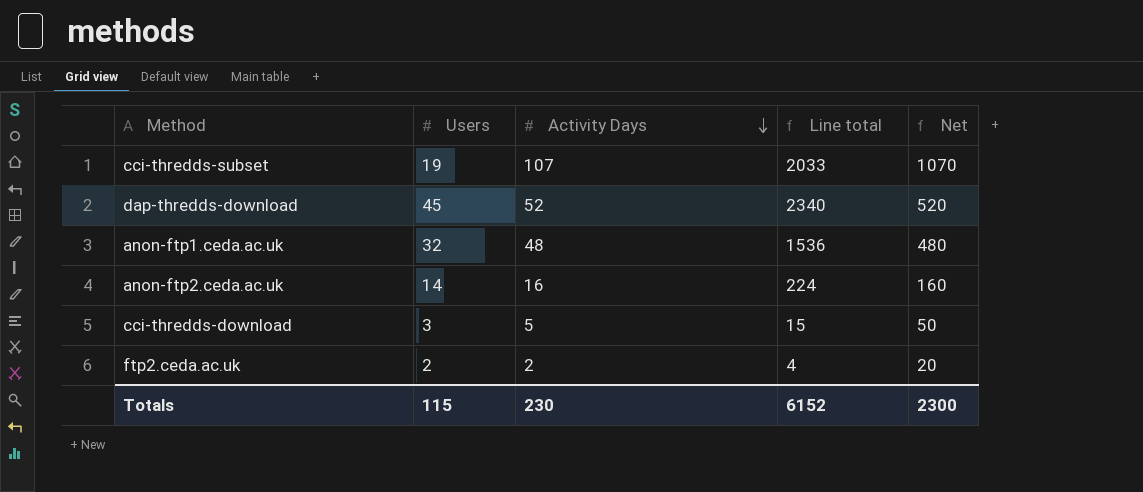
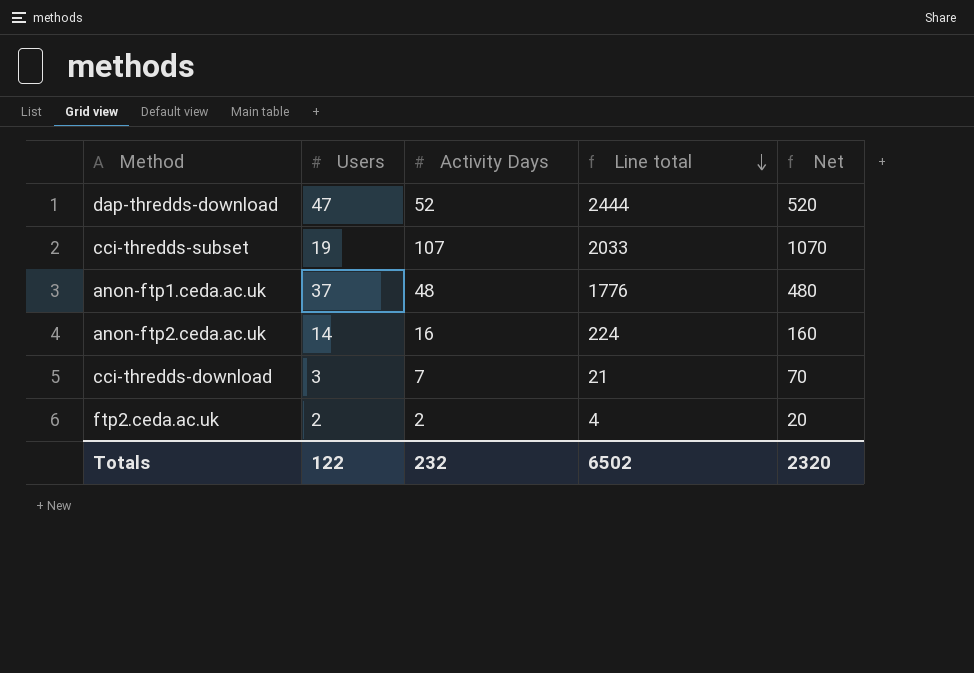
row order: Activity Days descending -> Line total descending
dap-thredds-download | Users: 45 -> 47
dap-thredds-download | Line total: 2340 -> 2444
anon-ftp1.ceda.ac.uk | Users: 32 -> 37
anon-ftp1.ceda.ac.uk | Line total: 1536 -> 1776
cci-thredds-download | Activity Days: 5 -> 7
cci-thredds-download | Line total: 15 -> 21
cci-thredds-download | Net: 50 -> 70
Totals | Users: 115 -> 122
Totals | Activity Days: 230 -> 232
Totals | Line total: 6152 -> 6502
Totals | Net: 2300 -> 2320

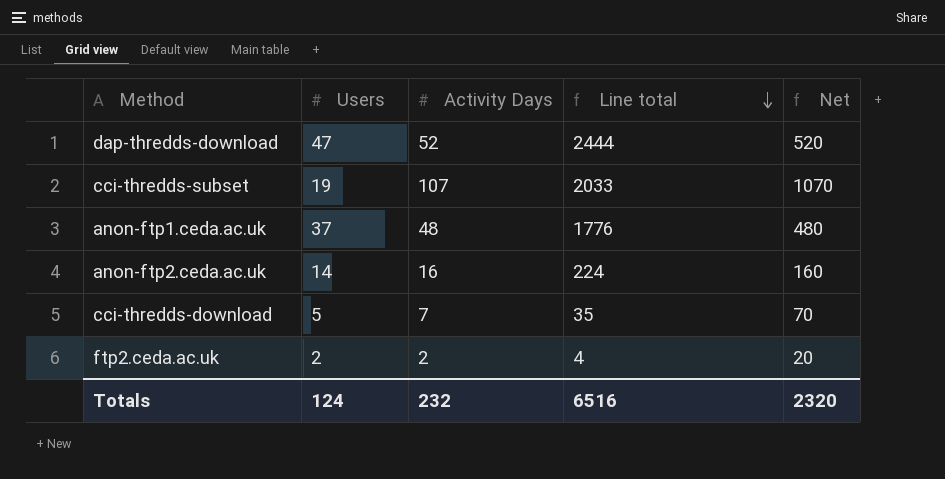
cci-thredds-download | Users: 3 -> 5
cci-thredds-download | Line total: 21 -> 35
Totals | Users: 122 -> 124
Totals | Line total: 6502 -> 6516

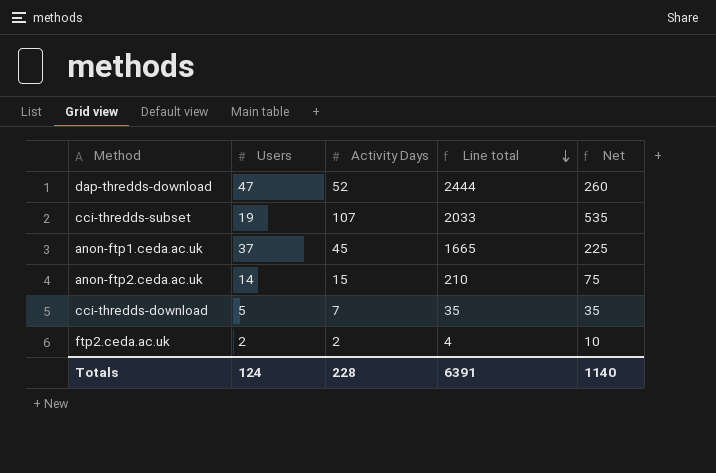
column Net | formula: [Activity Days] * 10 -> [Activity Days] * 5
anon-ftp1.ceda.ac.uk | Activity Days: 48 -> 45
anon-ftp1.ceda.ac.uk | Line total: 1776 -> 1665
anon-ftp2.ceda.ac.uk | Activity Days: 16 -> 15
anon-ftp2.ceda.ac.uk | Line total: 224 -> 210
Totals | Activity Days: 232 -> 228
Totals | Line total: 6516 -> 6391
Totals | Net: 2320 -> 1140

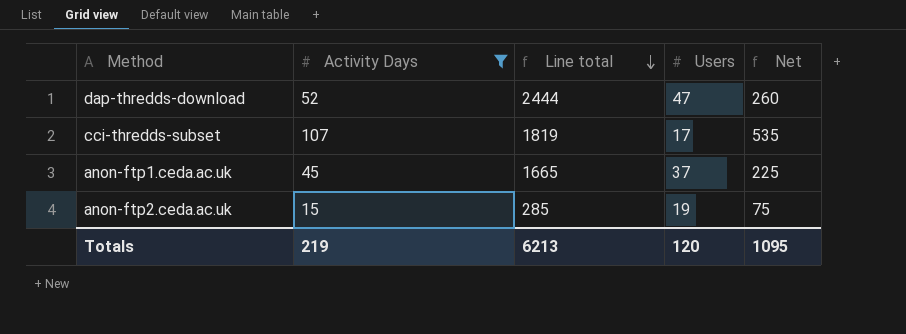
filter: none -> Activity Days >= 15
column Users | position: 2 -> 4
cci-thredds-subset | Line total: 2033 -> 1819
cci-thredds-subset | Users: 19 -> 17
anon-ftp2.ceda.ac.uk | Line total: 210 -> 285
anon-ftp2.ceda.ac.uk | Users: 14 -> 19
Totals | Activity Days: 228 -> 219
Totals | Line total: 6391 -> 6213
Totals | Users: 124 -> 120
Totals | Net: 1140 -> 1095

